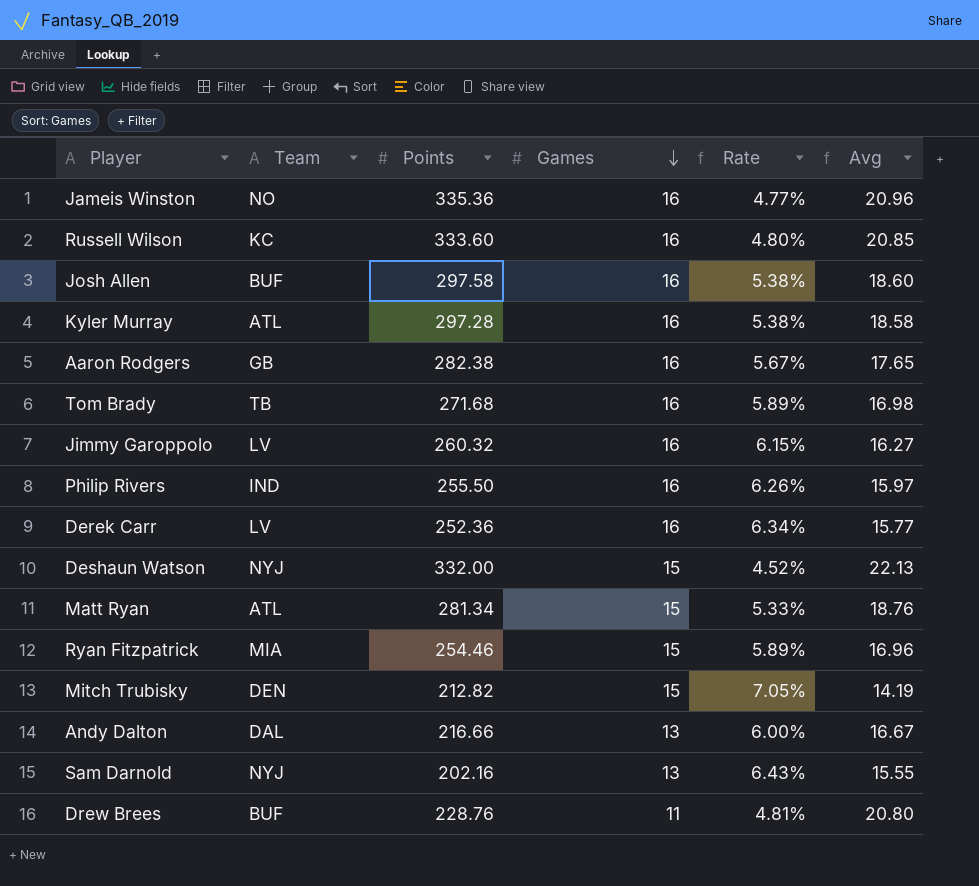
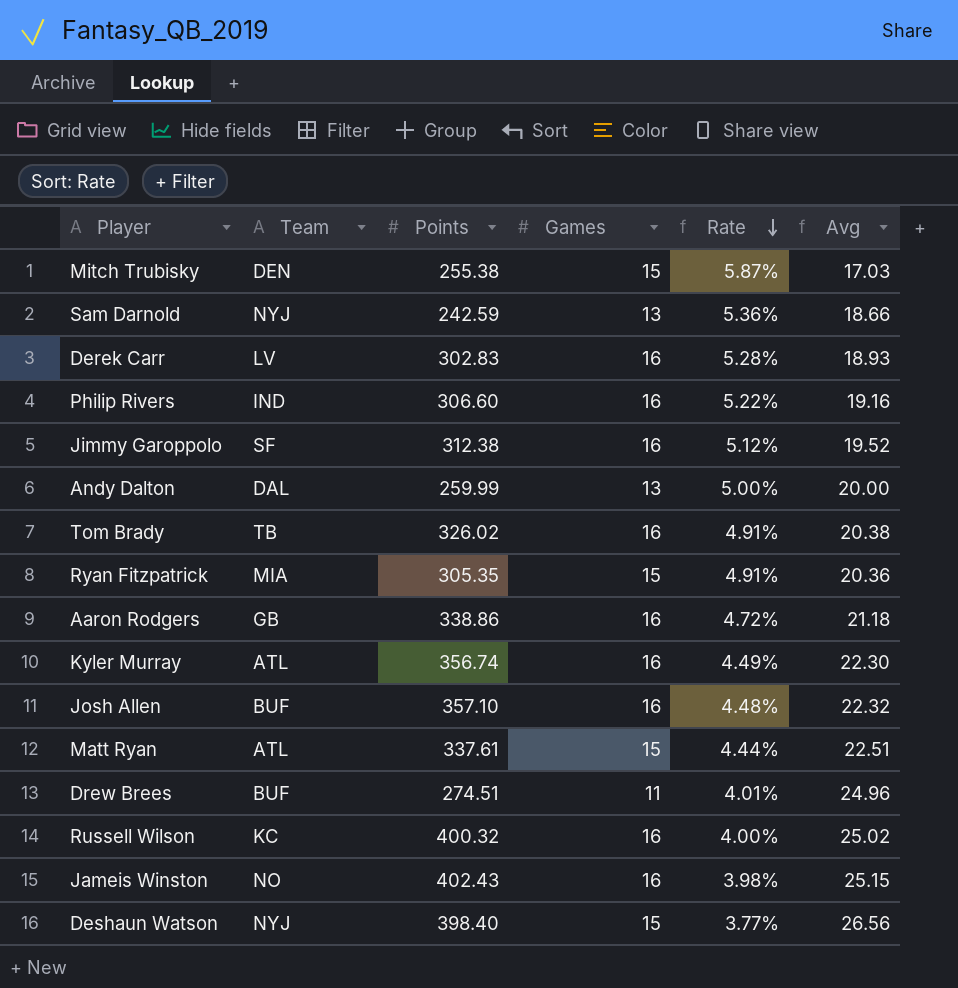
row order: Games descending -> Rate descending
Mitch Trubisky | Points: 212.82 -> 255.38
Mitch Trubisky | Rate: 7.05% -> 5.87%
Mitch Trubisky | Avg: 14.19 -> 17.03
Sam Darnold | Points: 202.16 -> 242.59
Sam Darnold | Rate: 6.43% -> 5.36%
Sam Darnold | Avg: 15.55 -> 18.66
Derek Carr | Points: 252.36 -> 302.83
Derek Carr | Rate: 6.34% -> 5.28%
Derek Carr | Avg: 15.77 -> 18.93
Philip Rivers | Points: 255.50 -> 306.60
Philip Rivers | Rate: 6.26% -> 5.22%
Philip Rivers | Avg: 15.97 -> 19.16
Jimmy Garoppolo | Team: LV -> SF
Jimmy Garoppolo | Points: 260.32 -> 312.38
Jimmy Garoppolo | Rate: 6.15% -> 5.12%
Jimmy Garoppolo | Avg: 16.27 -> 19.52
Andy Dalton | Points: 216.66 -> 259.99
Andy Dalton | Rate: 6.00% -> 5.00%
Andy Dalton | Avg: 16.67 -> 20.00
Tom Brady | Points: 271.68 -> 326.02
Tom Brady | Rate: 5.89% -> 4.91%
Tom Brady | Avg: 16.98 -> 20.38
Ryan Fitzpatrick | Points: 254.46 -> 305.35
Ryan Fitzpatrick | Rate: 5.89% -> 4.91%
Ryan Fitzpatrick | Avg: 16.96 -> 20.36
Aaron Rodgers | Points: 282.38 -> 338.86
Aaron Rodgers | Rate: 5.67% -> 4.72%
Aaron Rodgers | Avg: 17.65 -> 21.18
Kyler Murray | Points: 297.28 -> 356.74
Kyler Murray | Rate: 5.38% -> 4.49%
Kyler Murray | Avg: 18.58 -> 22.30
Josh Allen | Points: 297.58 -> 357.10
Josh Allen | Rate: 5.38% -> 4.48%
Josh Allen | Avg: 18.60 -> 22.32
Matt Ryan | Points: 281.34 -> 337.61
Matt Ryan | Rate: 5.33% -> 4.44%
Matt Ryan | Avg: 18.76 -> 22.51
Drew Brees | Points: 228.76 -> 274.51
Drew Brees | Rate: 4.81% -> 4.01%
Drew Brees | Avg: 20.80 -> 24.96
Russell Wilson | Points: 333.60 -> 400.32
Russell Wilson | Rate: 4.80% -> 4.00%
Russell Wilson | Avg: 20.85 -> 25.02
Jameis Winston | Points: 335.36 -> 402.43
Jameis Winston | Rate: 4.77% -> 3.98%
Jameis Winston | Avg: 20.96 -> 25.15
Deshaun Watson | Points: 332.00 -> 398.40
Deshaun Watson | Rate: 4.52% -> 3.77%
Deshaun Watson | Avg: 22.13 -> 26.56

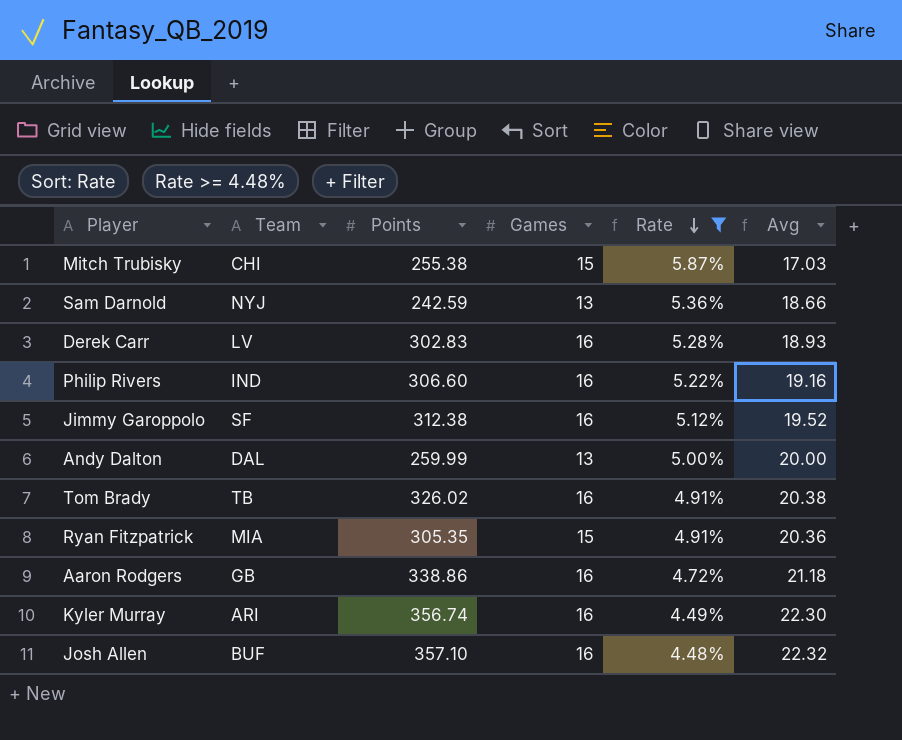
filter: none -> Rate >= 4.48%
Mitch Trubisky | Team: DEN -> CHI
Kyler Murray | Team: ATL -> ARI

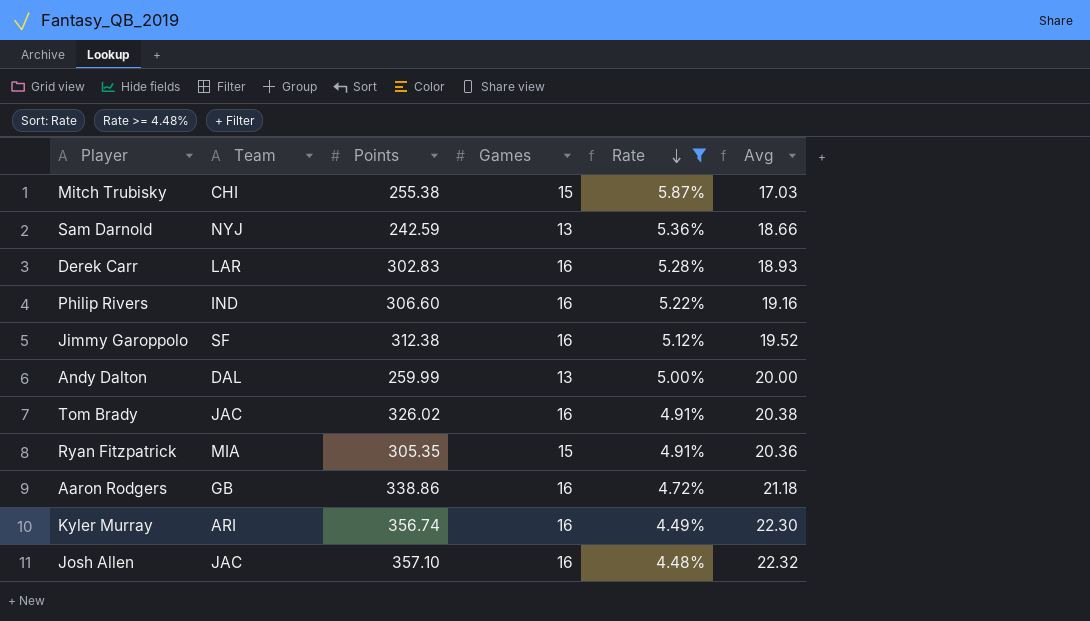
Derek Carr | Team: LV -> LAR
Tom Brady | Team: TB -> JAC
Josh Allen | Team: BUF -> JAC

